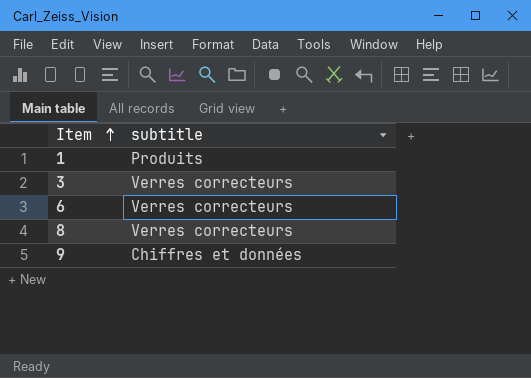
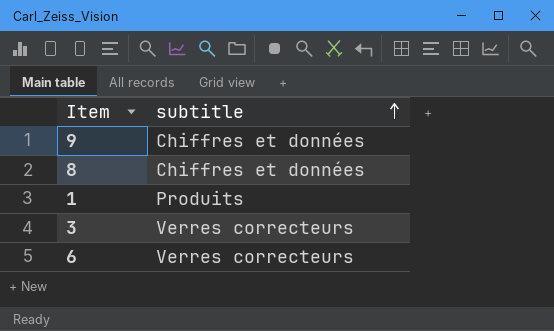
row order: Item ascending -> subtitle ascending
8 | subtitle: Verres correcteurs -> Chiffres et données

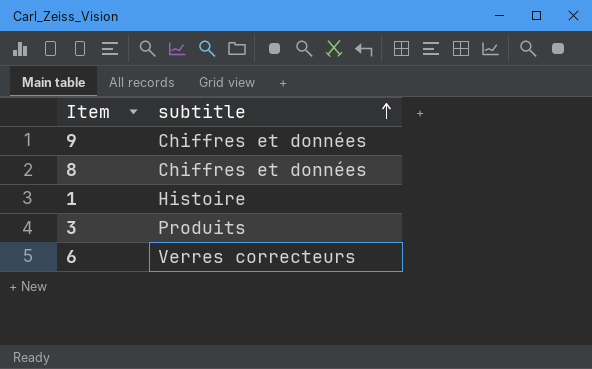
1 | subtitle: Produits -> Histoire
3 | subtitle: Verres correcteurs -> Produits

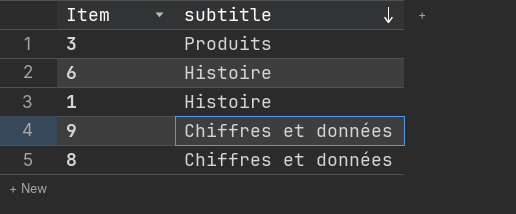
row order: subtitle ascending -> subtitle descending
6 | subtitle: Verres correcteurs -> Histoire

